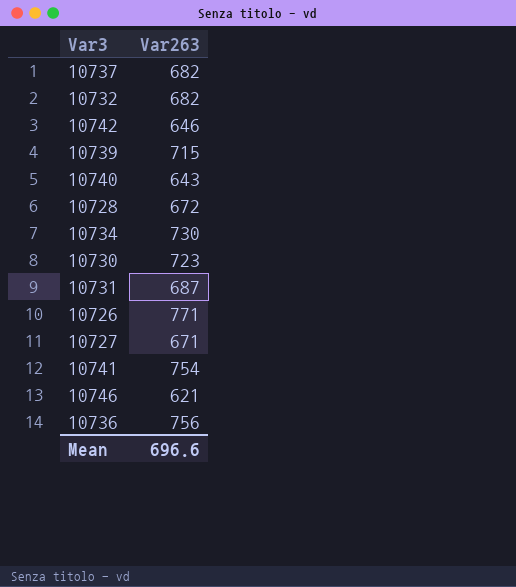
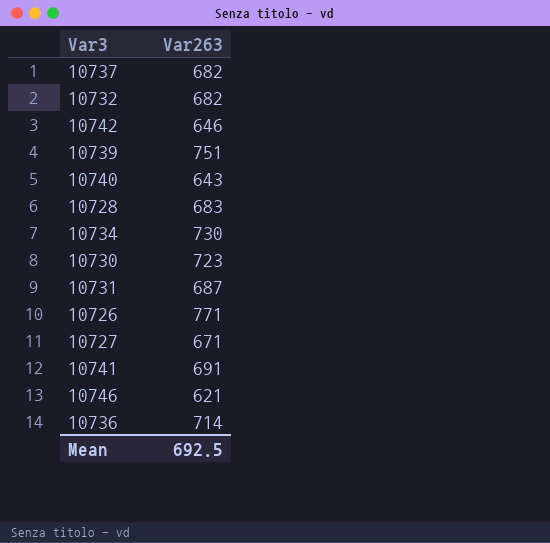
10739 | Var263: 715 -> 751
10728 | Var263: 672 -> 683
10741 | Var263: 754 -> 691
10736 | Var263: 756 -> 714
Mean | Var263: 696.6 -> 692.5

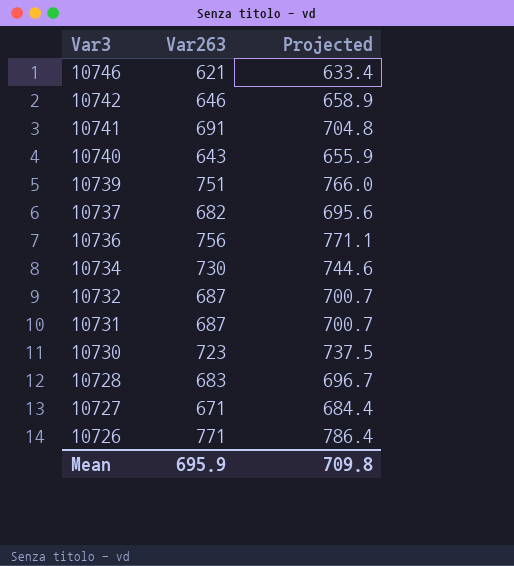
row order: none -> Var3 descending
column Projected | formula: none -> [Var263] * 1.02
10736 | Var263: 714 -> 756
10732 | Var263: 682 -> 687
Mean | Var263: 692.5 -> 695.9

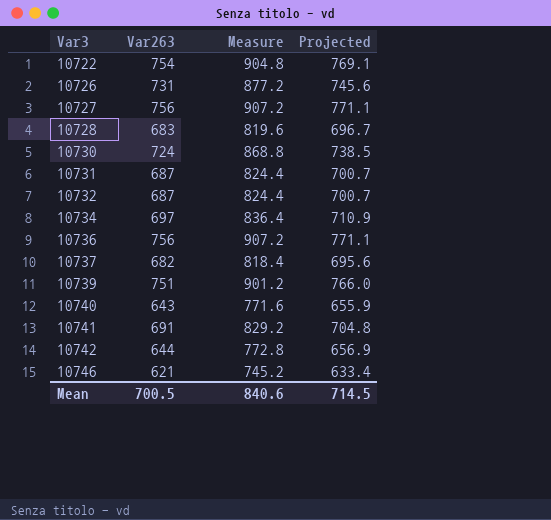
row order: Var3 descending -> Var3 ascending
column Measure | formula: none -> [Var263] * 1.2
row 10722: none -> 754 | 904.8 | 769.1
10726 | Var263: 771 -> 731
10726 | Projected: 786.4 -> 745.6
10727 | Var263: 671 -> 756
10727 | Projected: 684.4 -> 771.1
10730 | Var263: 723 -> 724
10730 | Projected: 737.5 -> 738.5
10734 | Var263: 730 -> 697
10734 | Projected: 744.6 -> 710.9
10742 | Var263: 646 -> 644
10742 | Projected: 658.9 -> 656.9
Mean | Var263: 695.9 -> 700.5
Mean | Projected: 709.8 -> 714.5

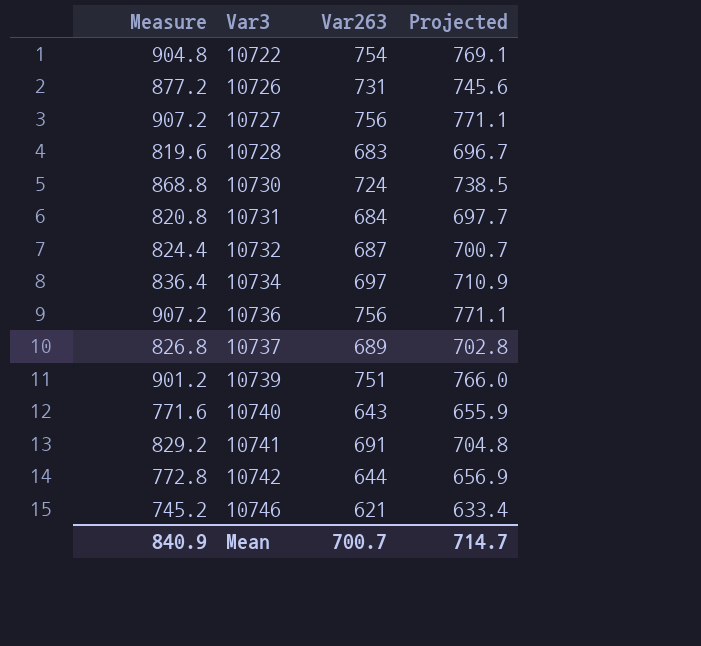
column Measure | position: 3 -> 1
10731 | Measure: 824.4 -> 820.8
10731 | Var263: 687 -> 684
10731 | Projected: 700.7 -> 697.7
10737 | Measure: 818.4 -> 826.8
10737 | Var263: 682 -> 689
10737 | Projected: 695.6 -> 702.8
Mean | Measure: 840.6 -> 840.9
Mean | Var263: 700.5 -> 700.7
Mean | Projected: 714.5 -> 714.7

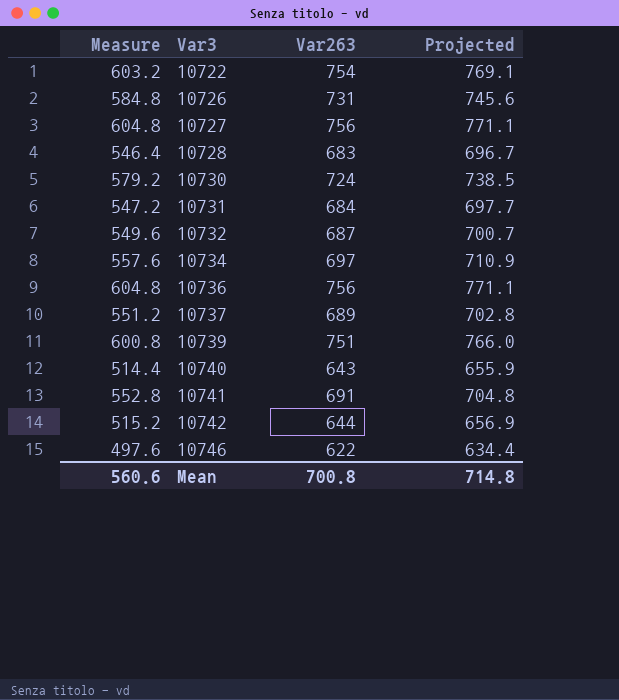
column Measure | formula: [Var263] * 1.2 -> [Var263] * 0.8
10746 | Var263: 621 -> 622
10746 | Projected: 633.4 -> 634.4
Mean | Measure: 840.9 -> 560.6
Mean | Var263: 700.7 -> 700.8
Mean | Projected: 714.7 -> 714.8

